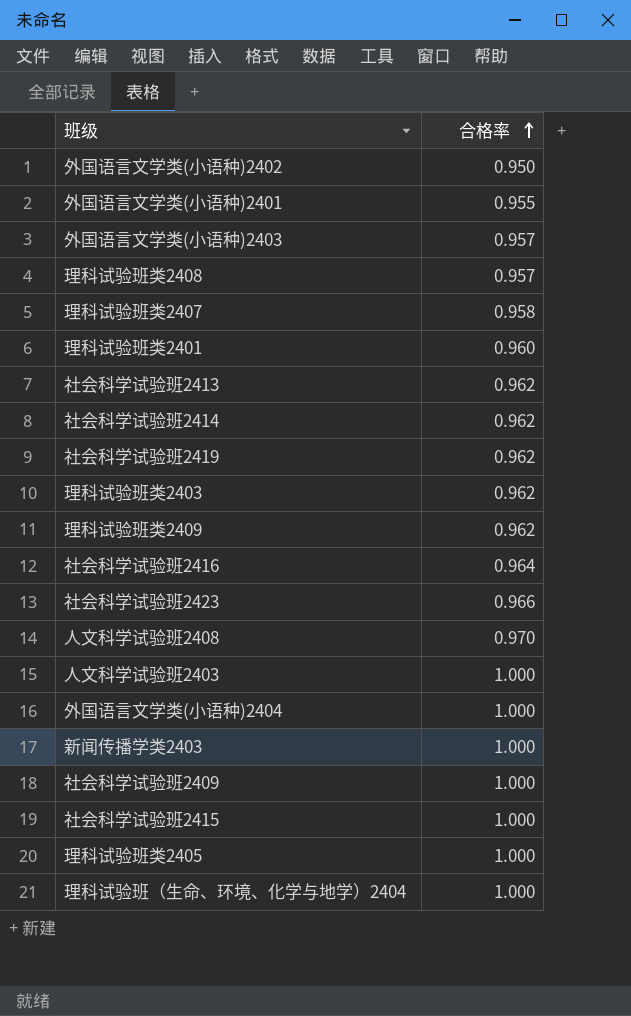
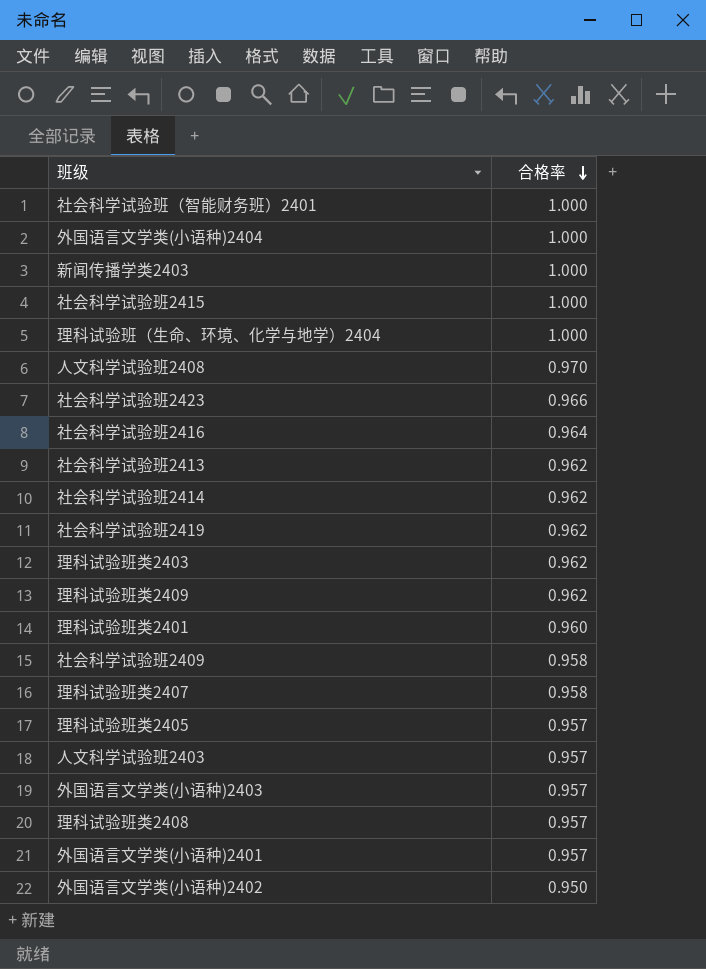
row order: 合格率 ascending -> 合格率 descending
row 社会科学试验班（智能财务班）2401: none -> 1.000
社会科学试验班2409 | 合格率: 1.000 -> 0.958
理科试验班类2405 | 合格率: 1.000 -> 0.957
人文科学试验班2403 | 合格率: 1.000 -> 0.957
外国语言文学类(小语种)2401 | 合格率: 0.955 -> 0.957

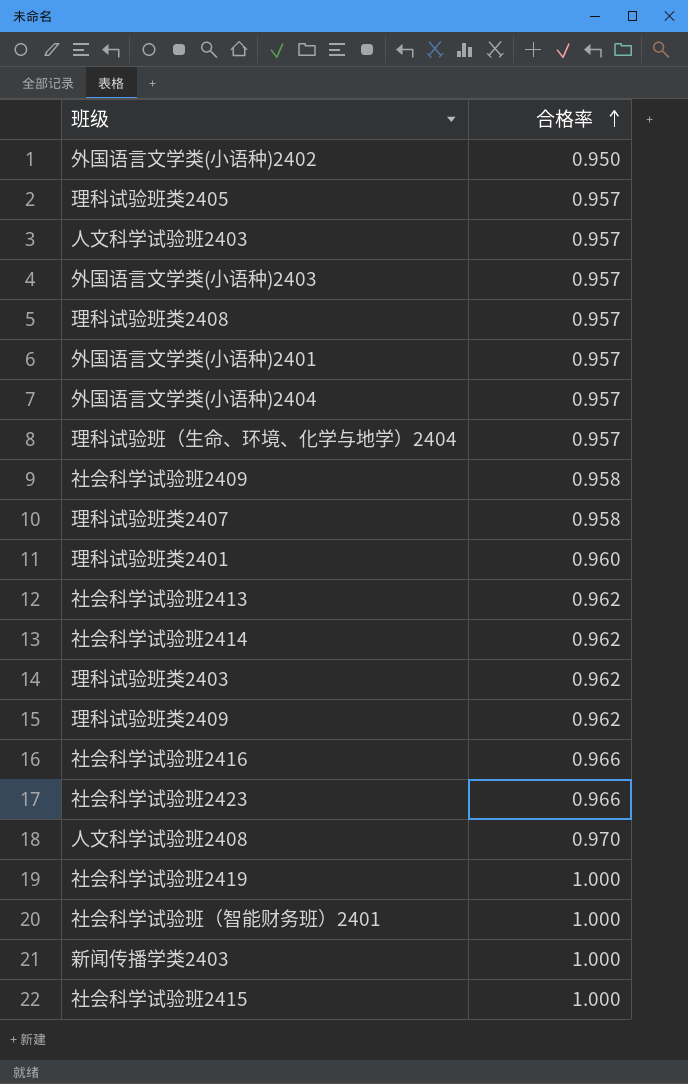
row order: 合格率 descending -> 合格率 ascending
外国语言文学类(小语种)2404 | 合格率: 1.000 -> 0.957
理科试验班（生命、环境、化学与地学）2404 | 合格率: 1.000 -> 0.957
社会科学试验班2416 | 合格率: 0.964 -> 0.966
社会科学试验班2419 | 合格率: 0.962 -> 1.000

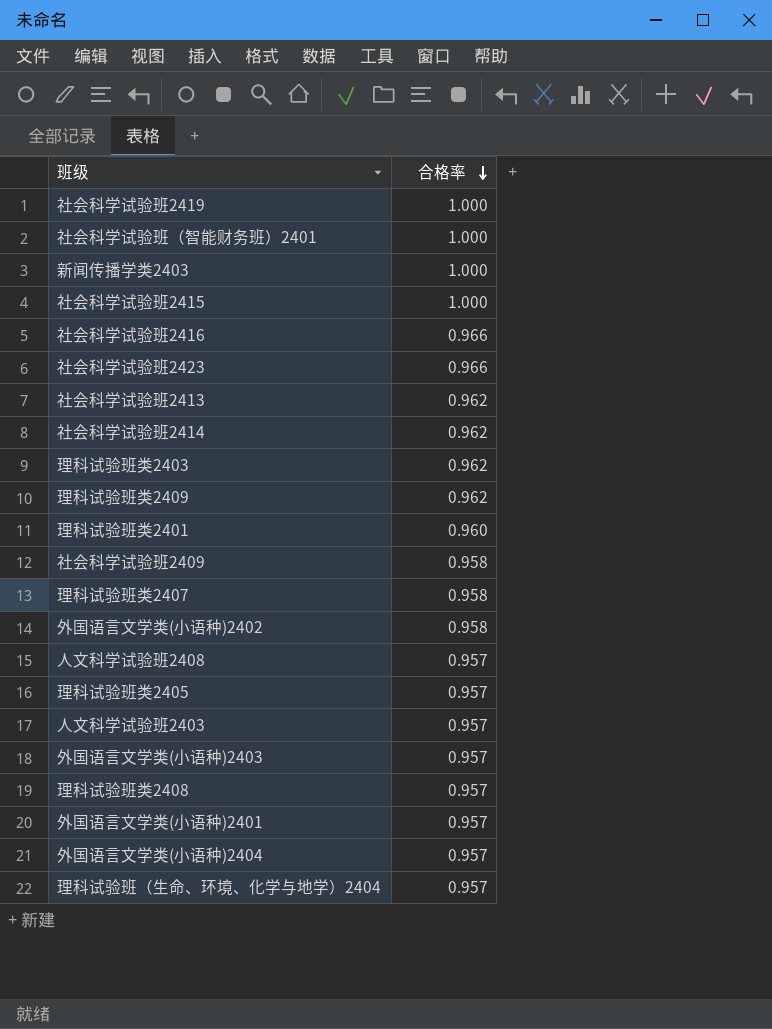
row order: 合格率 ascending -> 合格率 descending
外国语言文学类(小语种)2402 | 合格率: 0.950 -> 0.958
人文科学试验班2408 | 合格率: 0.970 -> 0.957

